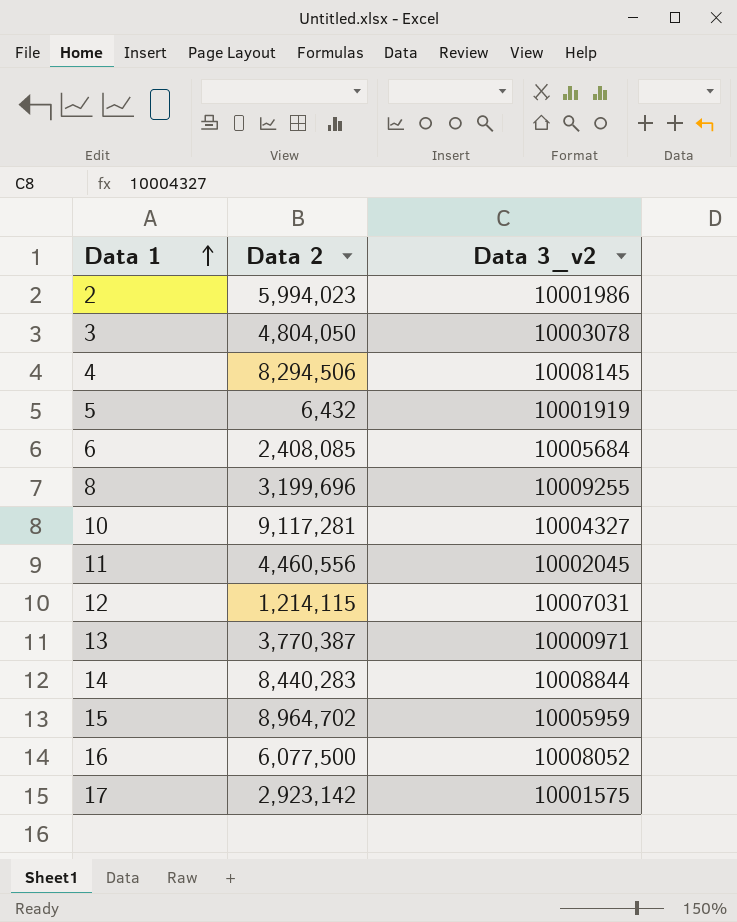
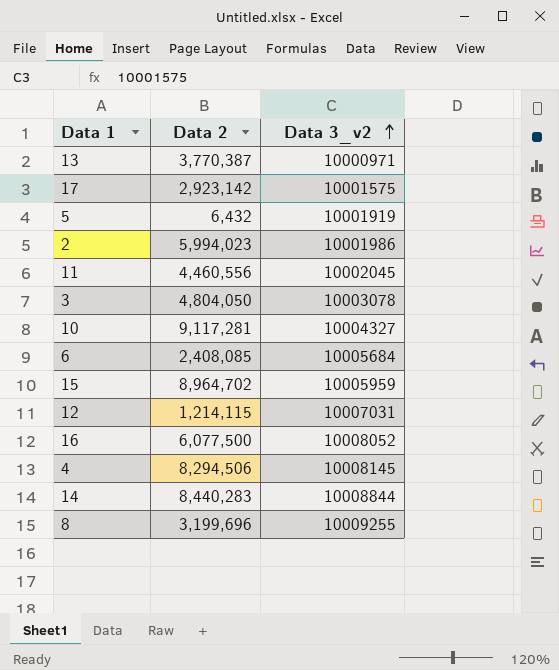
row order: Data 1 ascending -> Data 3_v2 ascending

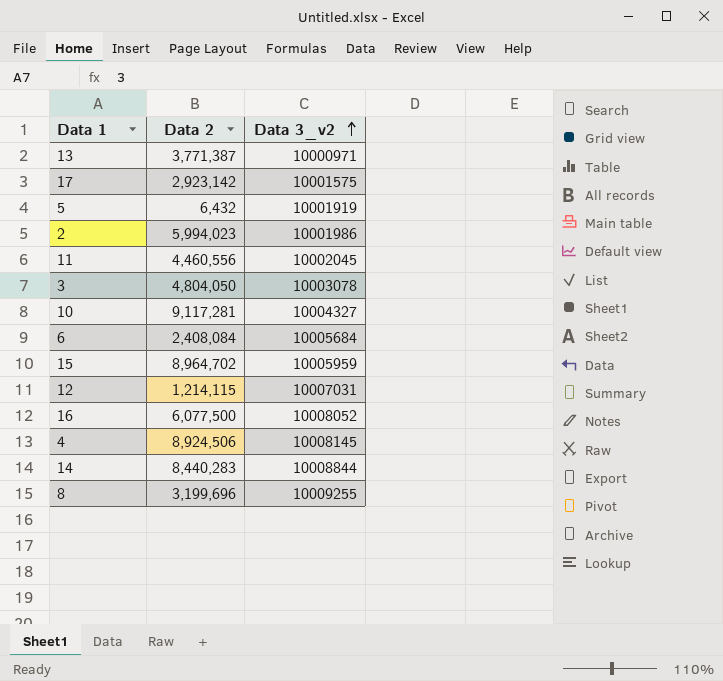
13 | Data 2: 3,770,387 -> 3,771,387
6 | Data 2: 2,408,085 -> 2,408,084
4 | Data 2: 8,294,506 -> 8,924,506

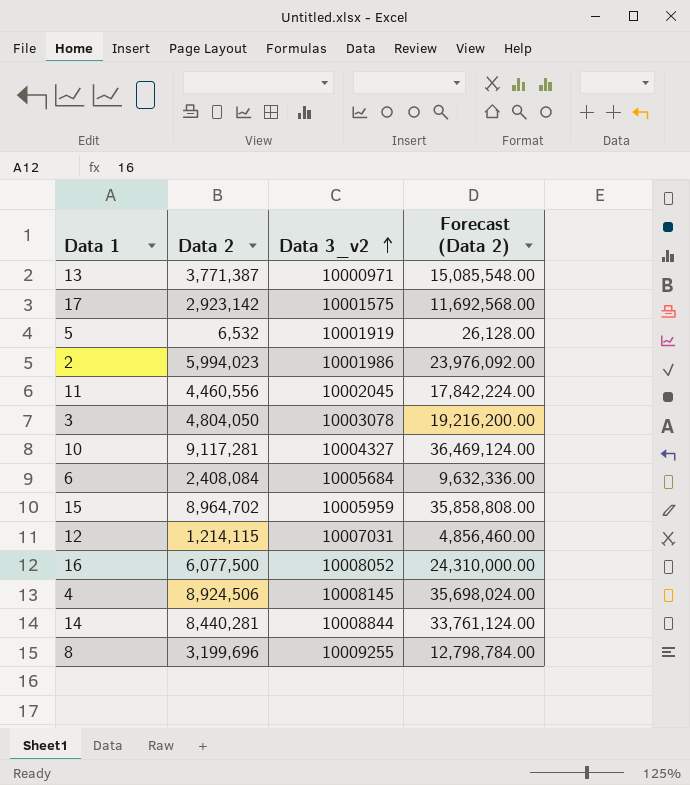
column Forecast (Data 2) | formula: none -> [Data 2] * 4
5 | Data 2: 6,432 -> 6,532
14 | Data 2: 8,440,283 -> 8,440,281

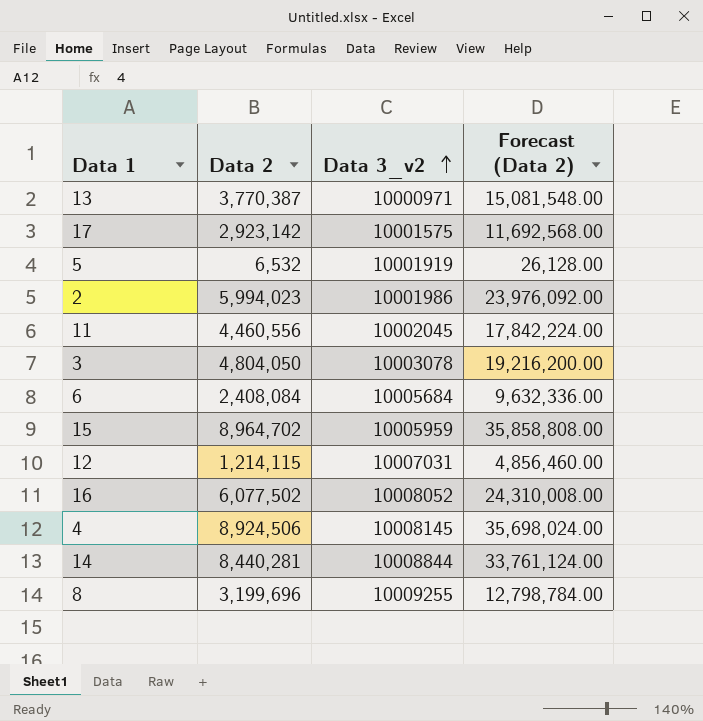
row 10: 9,117,281 | 10004327 | 36,469,124.00 -> none
13 | Data 2: 3,771,387 -> 3,770,387
13 | Forecast (Data 2): 15,085,548.00 -> 15,081,548.00
16 | Data 2: 6,077,500 -> 6,077,502
16 | Forecast (Data 2): 24,310,000.00 -> 24,310,008.00

